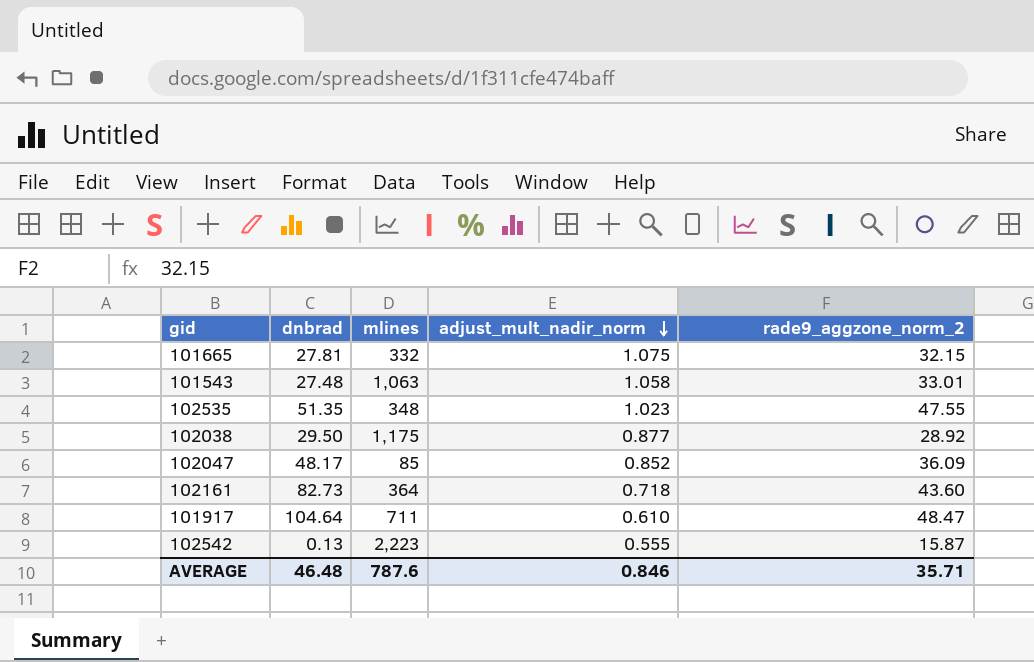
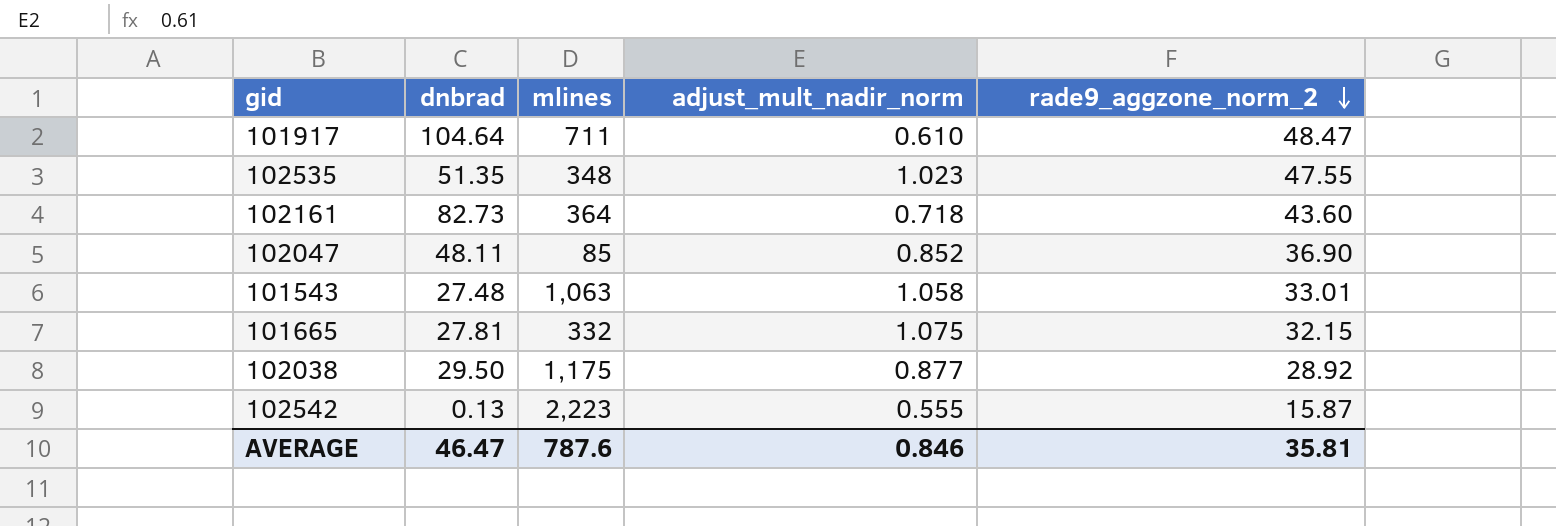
row order: adjust_mult_nadir_norm descending -> rade9_aggzone_norm_2 descending
102047 | dnbrad: 48.17 -> 48.11
102047 | rade9_aggzone_norm_2: 36.09 -> 36.90
AVERAGE | dnbrad: 46.48 -> 46.47
AVERAGE | rade9_aggzone_norm_2: 35.71 -> 35.81

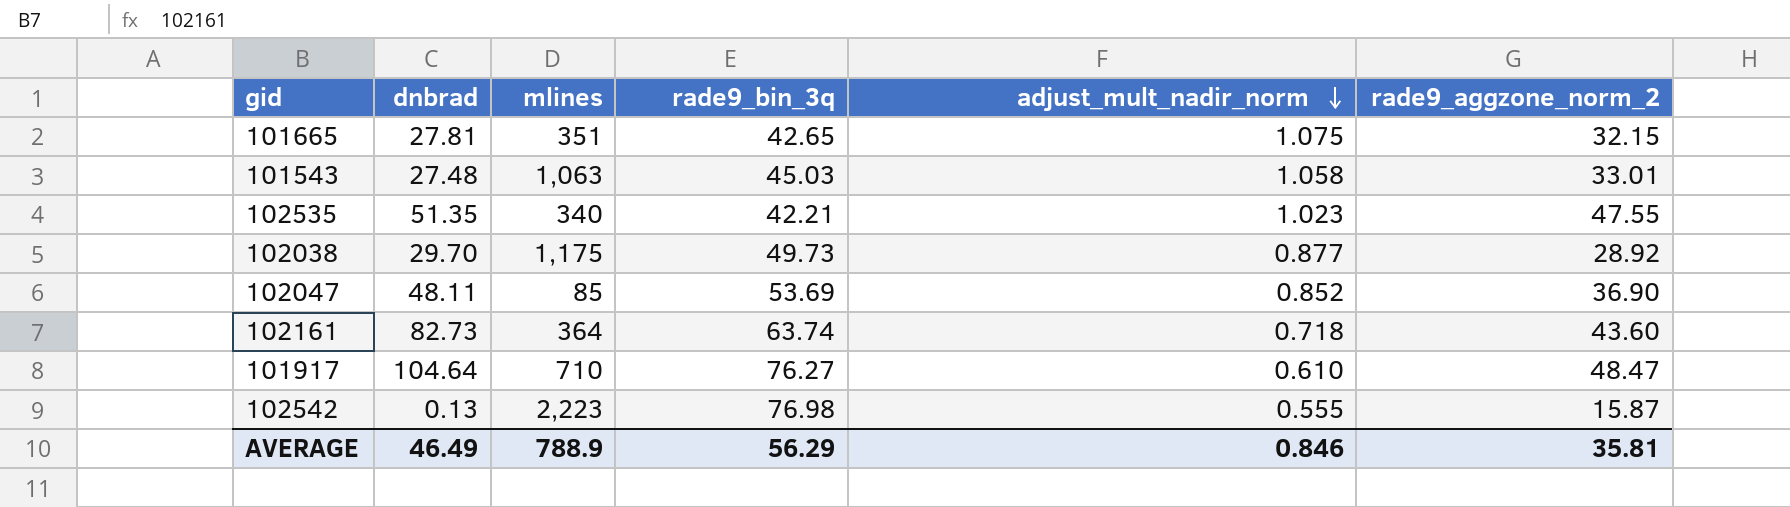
row order: rade9_aggzone_norm_2 descending -> adjust_mult_nadir_norm descending
column rade9_bin_3q | position: none -> 4
101665 | mlines: 332 -> 351
102535 | mlines: 348 -> 340
102038 | dnbrad: 29.50 -> 29.70
101917 | mlines: 711 -> 710
AVERAGE | dnbrad: 46.47 -> 46.49
AVERAGE | mlines: 787.6 -> 788.9

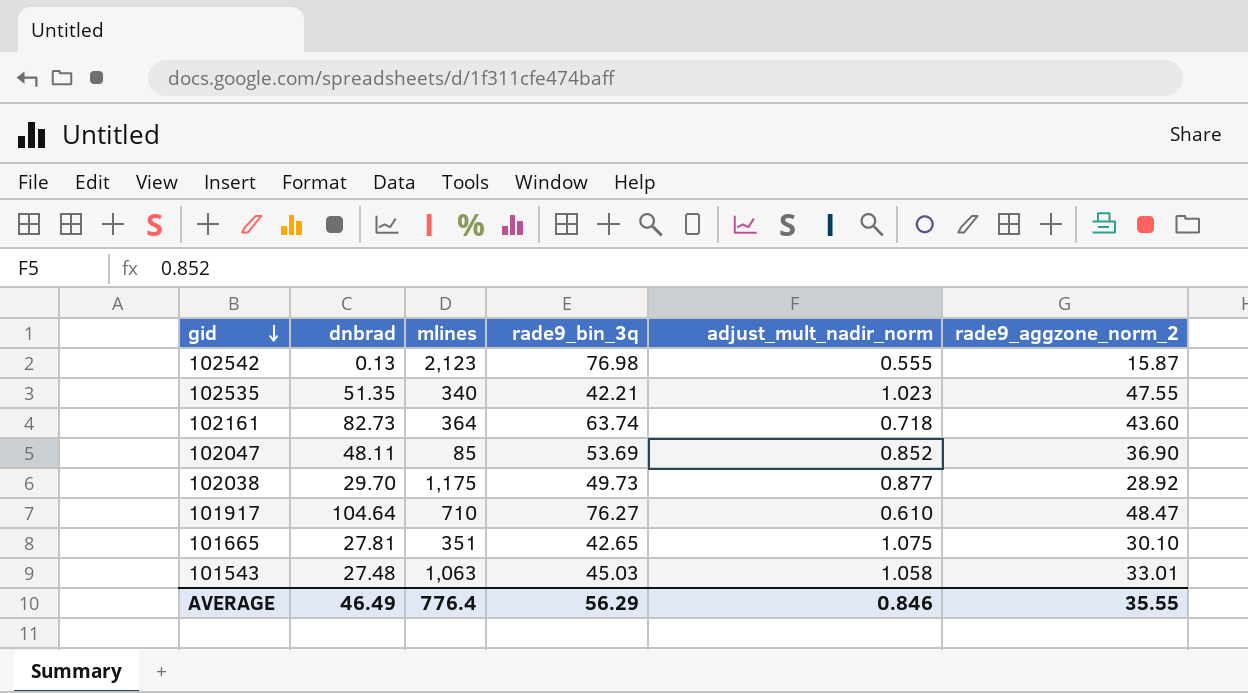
row order: adjust_mult_nadir_norm descending -> gid descending
102542 | mlines: 2,223 -> 2,123
101665 | rade9_aggzone_norm_2: 32.15 -> 30.10
AVERAGE | mlines: 788.9 -> 776.4
AVERAGE | rade9_aggzone_norm_2: 35.81 -> 35.55

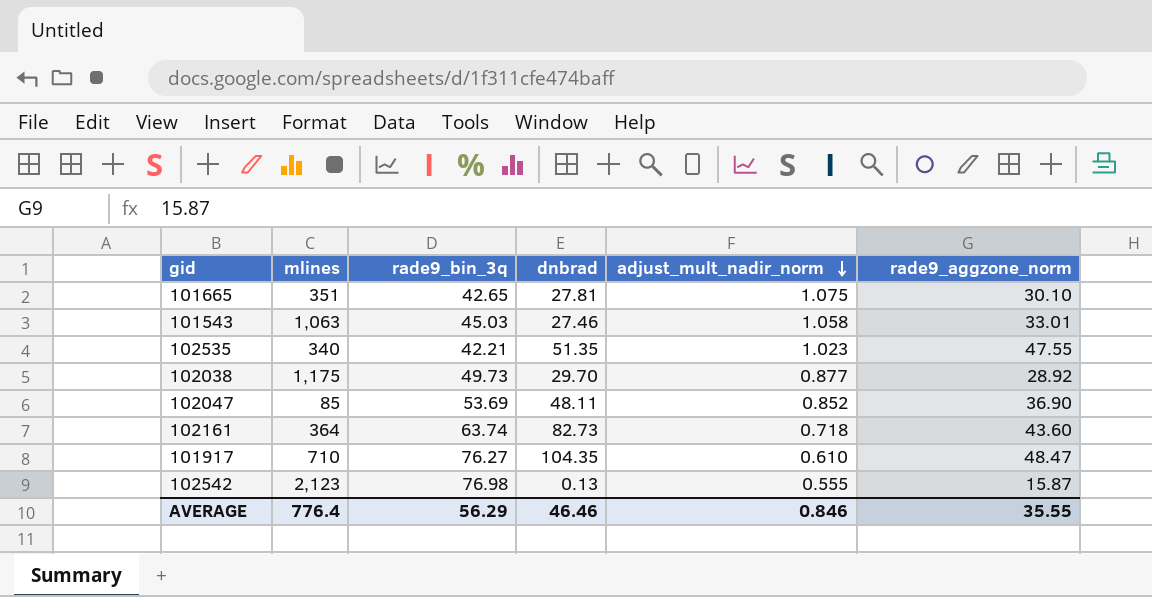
row order: gid descending -> adjust_mult_nadir_norm descending
column dnbrad | position: 2 -> 4
column name: rade9_aggzone_norm_2 -> rade9_aggzone_norm
101543 | dnbrad: 27.48 -> 27.46
101917 | dnbrad: 104.64 -> 104.35
AVERAGE | dnbrad: 46.49 -> 46.46

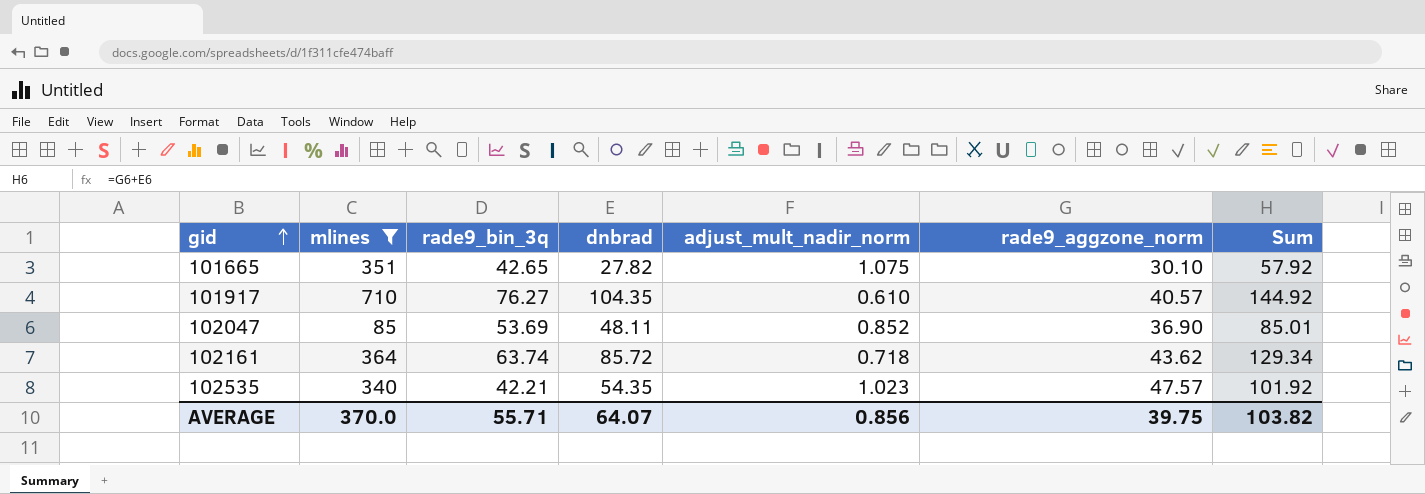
filter: none -> mlines <= 710
row order: adjust_mult_nadir_norm descending -> gid ascending
column Sum | formula: none -> [dnbrad] + [rade9_aggzone_norm]
101665 | dnbrad: 27.81 -> 27.82
101917 | rade9_aggzone_norm: 48.47 -> 40.57
102161 | dnbrad: 82.73 -> 85.72
102161 | rade9_aggzone_norm: 43.60 -> 43.62
102535 | dnbrad: 51.35 -> 54.35
102535 | rade9_aggzone_norm: 47.55 -> 47.57
AVERAGE | mlines: 776.4 -> 370.0
AVERAGE | rade9_bin_3q: 56.29 -> 55.71
AVERAGE | dnbrad: 46.46 -> 64.07
AVERAGE | adjust_mult_nadir_norm: 0.846 -> 0.856
AVERAGE | rade9_aggzone_norm: 35.55 -> 39.75

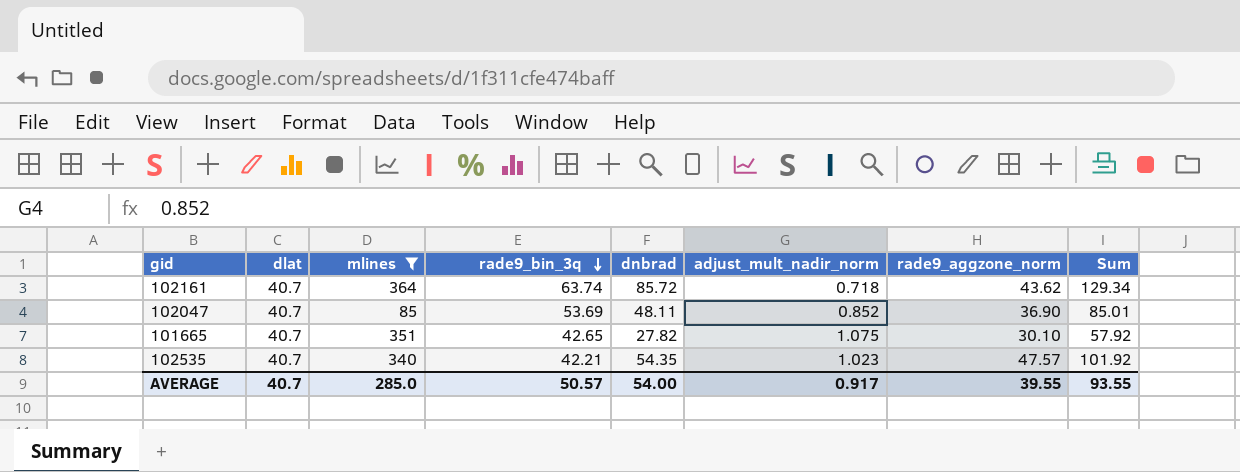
row order: gid ascending -> rade9_bin_3q descending
column dlat | position: none -> 2
row 101917: 710 | 76.27 | 104.35 | 0.610 | 40.57 | 144.92 -> none
AVERAGE | mlines: 370.0 -> 285.0
AVERAGE | rade9_bin_3q: 55.71 -> 50.57
AVERAGE | dnbrad: 64.07 -> 54.00
AVERAGE | adjust_mult_nadir_norm: 0.856 -> 0.917
AVERAGE | rade9_aggzone_norm: 39.75 -> 39.55
AVERAGE | Sum: 103.82 -> 93.55

